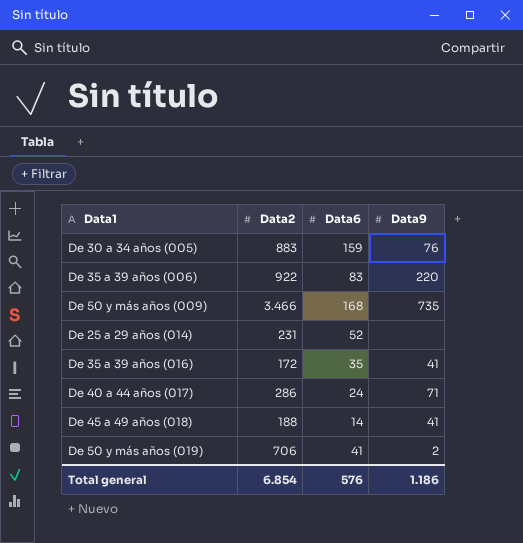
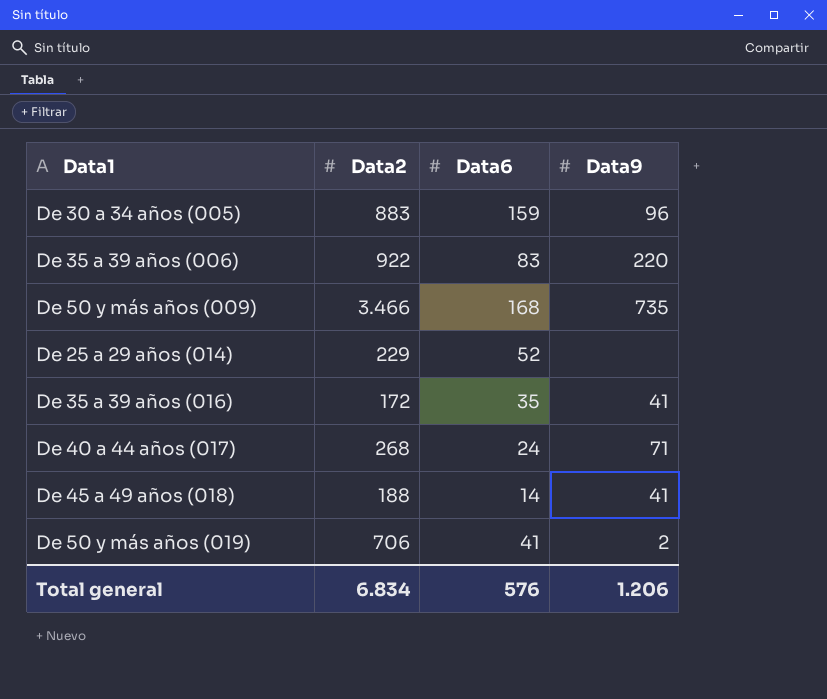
De 30 a 34 años (005) | Data9: 76 -> 96
De 25 a 29 años (014) | Data2: 231 -> 229
De 40 a 44 años (017) | Data2: 286 -> 268
Total general | Data2: 6.854 -> 6.834
Total general | Data9: 1.186 -> 1.206

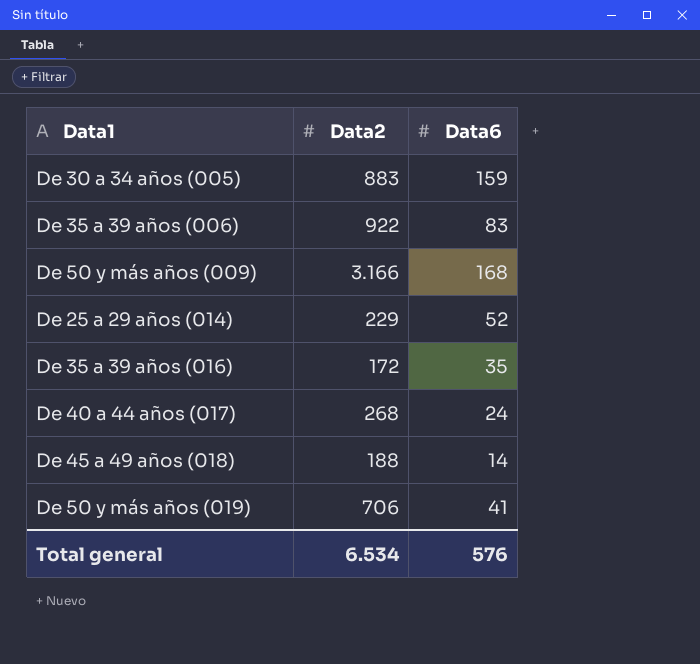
column Data9 | position: 4 -> none
De 50 y más años (009) | Data2: 3.466 -> 3.166
Total general | Data2: 6.834 -> 6.534

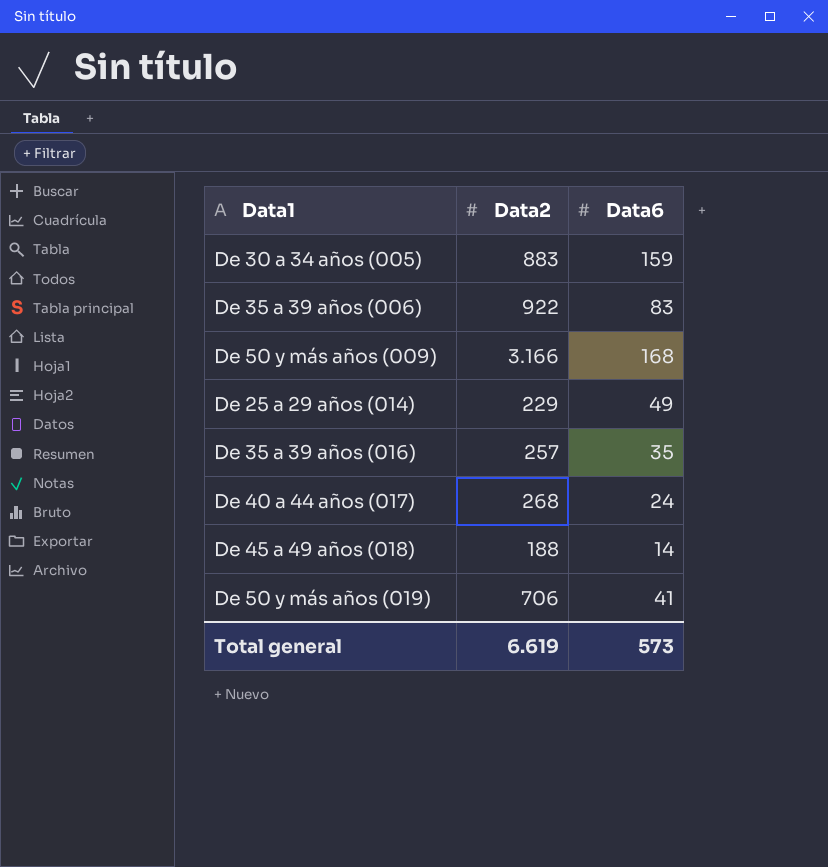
De 25 a 29 años (014) | Data6: 52 -> 49
De 35 a 39 años (016) | Data2: 172 -> 257
Total general | Data2: 6.534 -> 6.619
Total general | Data6: 576 -> 573

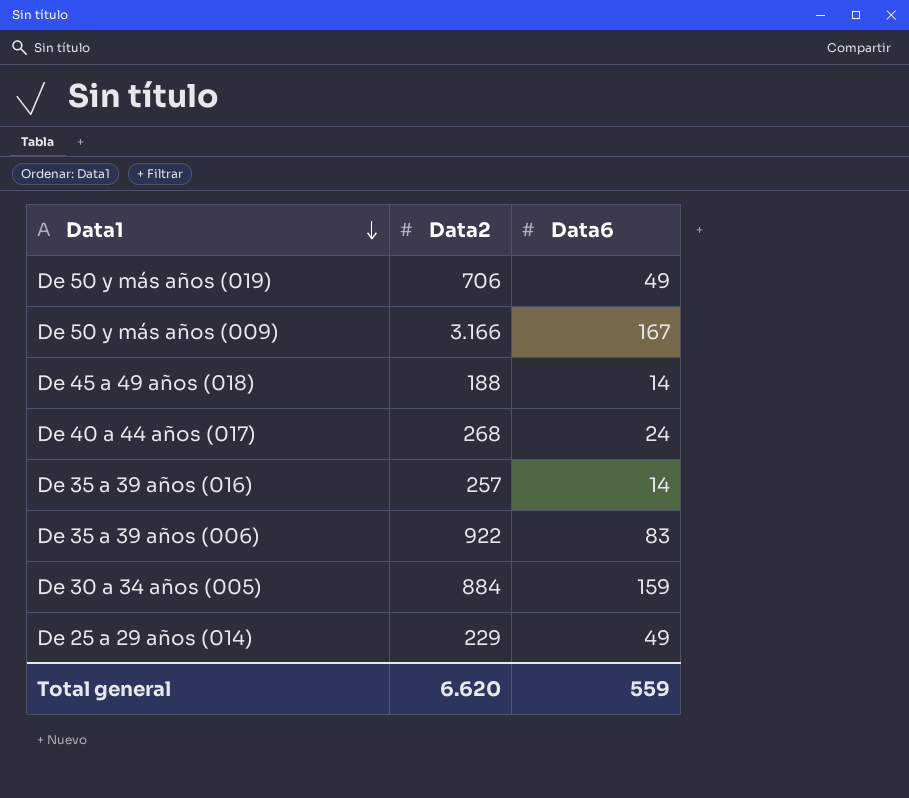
row order: none -> Data1 descending
De 50 y más años (019) | Data6: 41 -> 49
De 50 y más años (009) | Data6: 168 -> 167
De 35 a 39 años (016) | Data6: 35 -> 14
De 30 a 34 años (005) | Data2: 883 -> 884
Total general | Data2: 6.619 -> 6.620
Total general | Data6: 573 -> 559

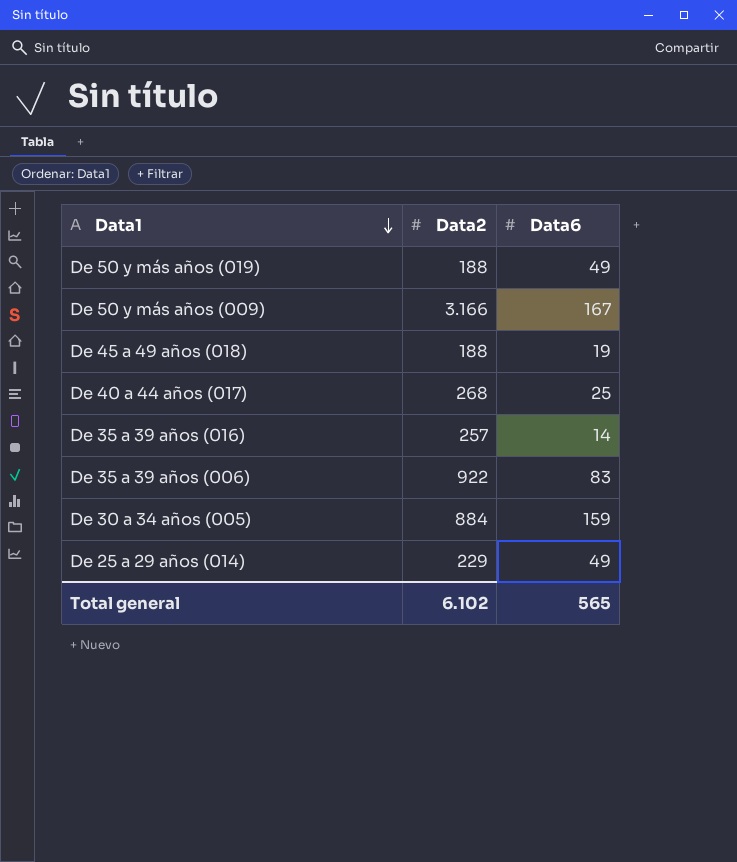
De 50 y más años (019) | Data2: 706 -> 188
De 45 a 49 años (018) | Data6: 14 -> 19
De 40 a 44 años (017) | Data6: 24 -> 25
Total general | Data2: 6.620 -> 6.102
Total general | Data6: 559 -> 565

